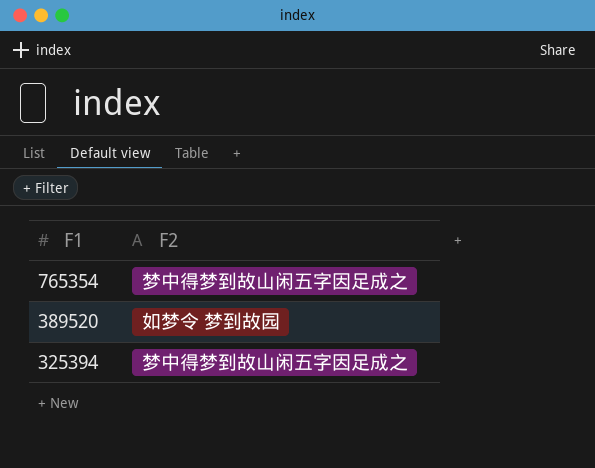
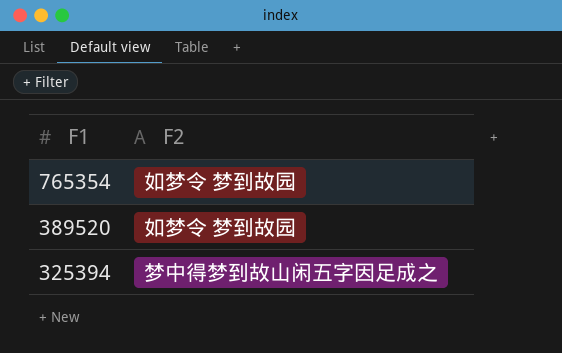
765354 | F2: 梦中得梦到故山闲五字因足成之 -> 如梦令 梦到故园

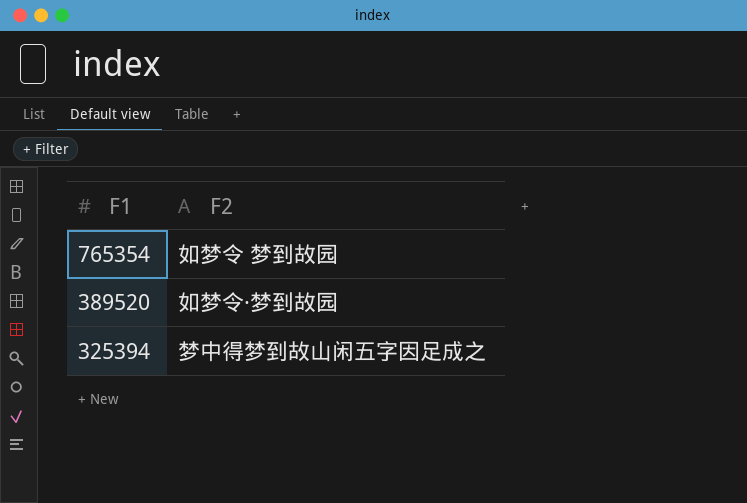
389520 | F2: 如梦令 梦到故园 -> 如梦令·梦到故园

